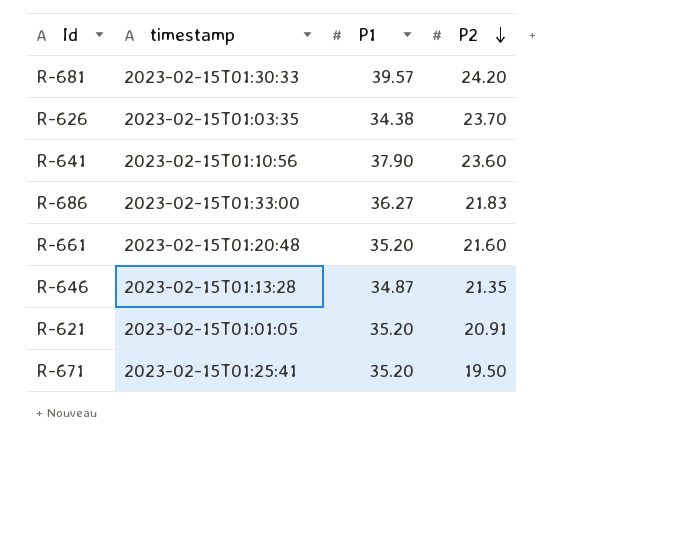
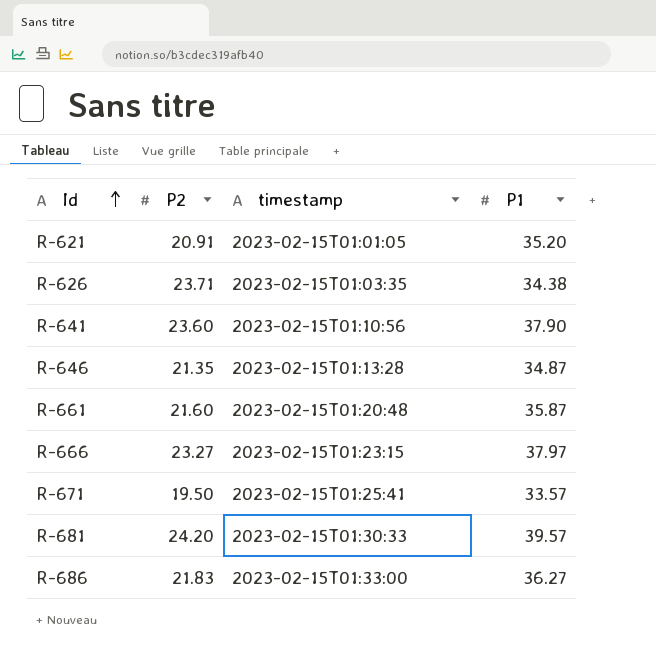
row order: P2 descending -> Id ascending
column P2 | position: 4 -> 2
R-626 | P2: 23.70 -> 23.71
R-661 | P1: 35.20 -> 35.87
row R-666: none -> 23.27 | 2023-02-15T01:23:15 | 37.97
R-671 | P1: 35.20 -> 33.57

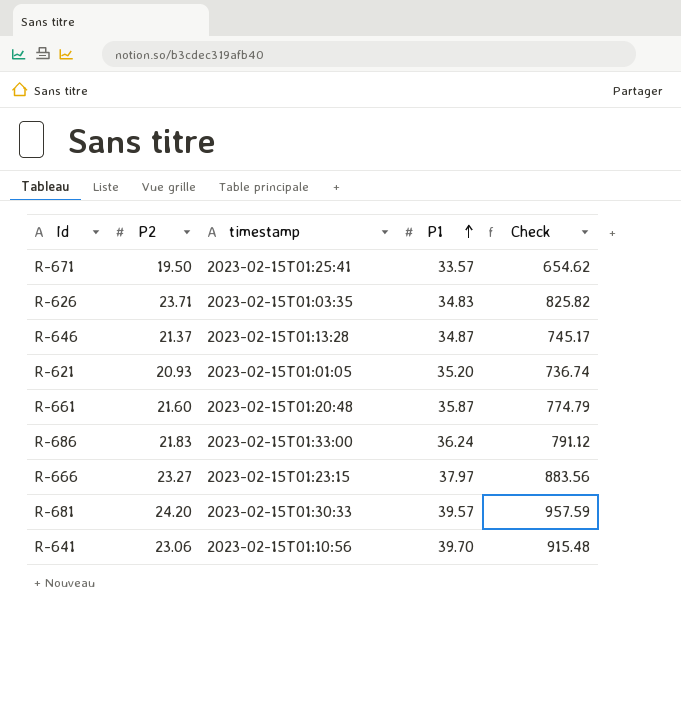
row order: Id ascending -> P1 ascending
column Check | formula: none -> [P2] * [P1]
R-626 | P1: 34.38 -> 34.83
R-646 | P2: 21.35 -> 21.37
R-621 | P2: 20.91 -> 20.93
R-686 | P1: 36.27 -> 36.24
R-641 | P2: 23.60 -> 23.06
R-641 | P1: 37.90 -> 39.70

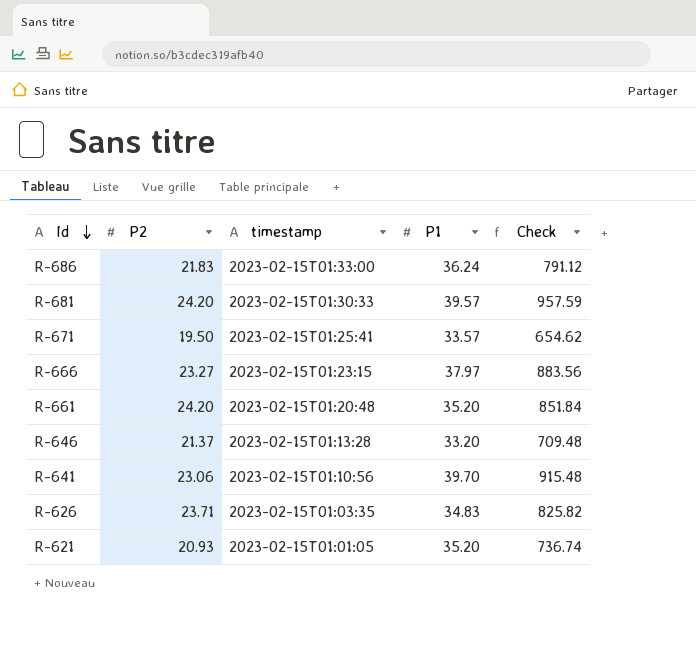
row order: P1 ascending -> Id descending
R-661 | P2: 21.60 -> 24.20
R-661 | P1: 35.87 -> 35.20
R-661 | Check: 774.79 -> 851.84
R-646 | P1: 34.87 -> 33.20
R-646 | Check: 745.17 -> 709.48

